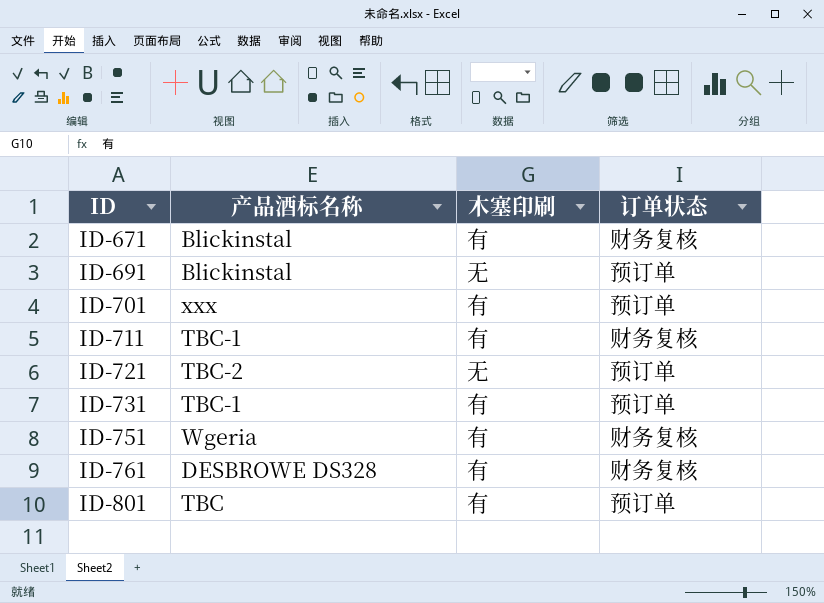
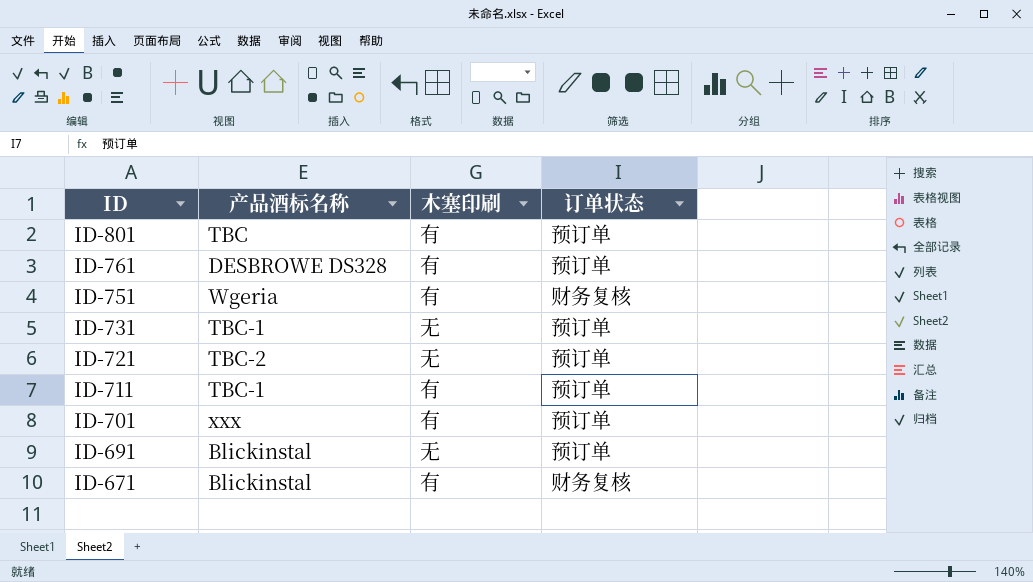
row order: ID ascending -> ID descending
ID-761 | 订单状态: 财务复核 -> 预订单
ID-731 | 木塞印刷: 有 -> 无
ID-711 | 订单状态: 财务复核 -> 预订单

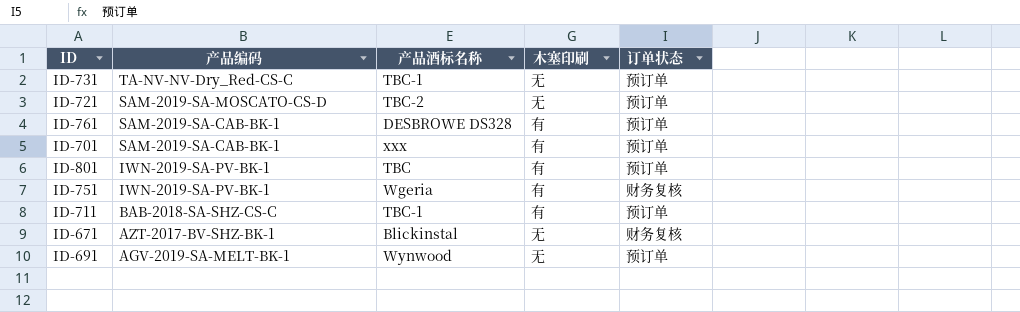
row order: ID descending -> 产品编码 descending
column 产品编码 | position: none -> 2
ID-671 | 木塞印刷: 有 -> 无
ID-691 | 产品酒标名称: Blickinstal -> Wynwood

